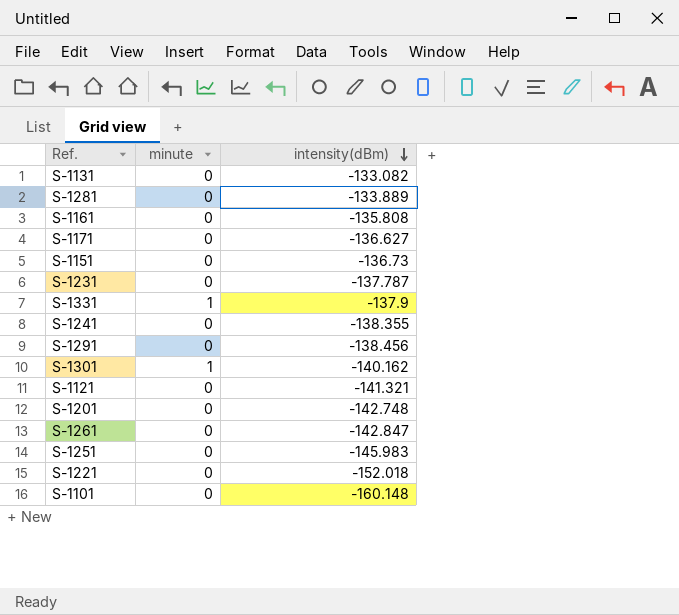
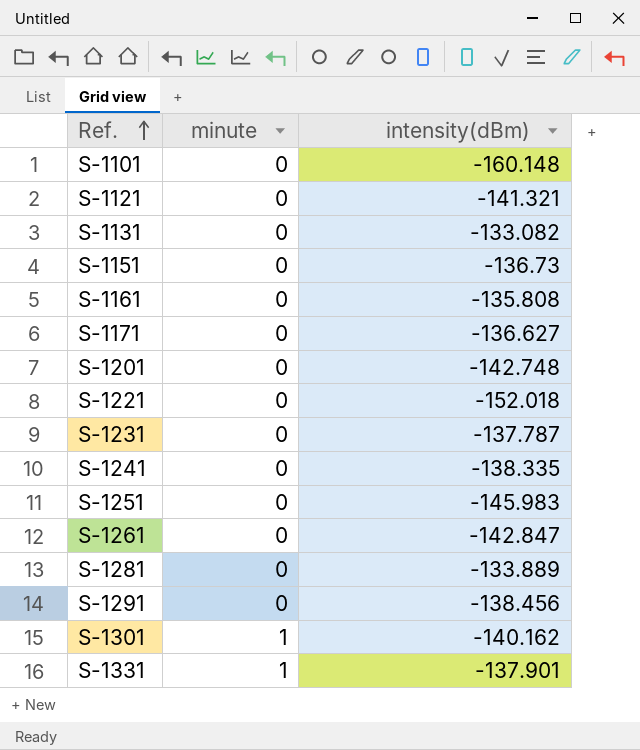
row order: intensity(dBm) descending -> Ref. ascending
S-1241 | intensity(dBm): -138.355 -> -138.335
S-1331 | intensity(dBm): -137.9 -> -137.901

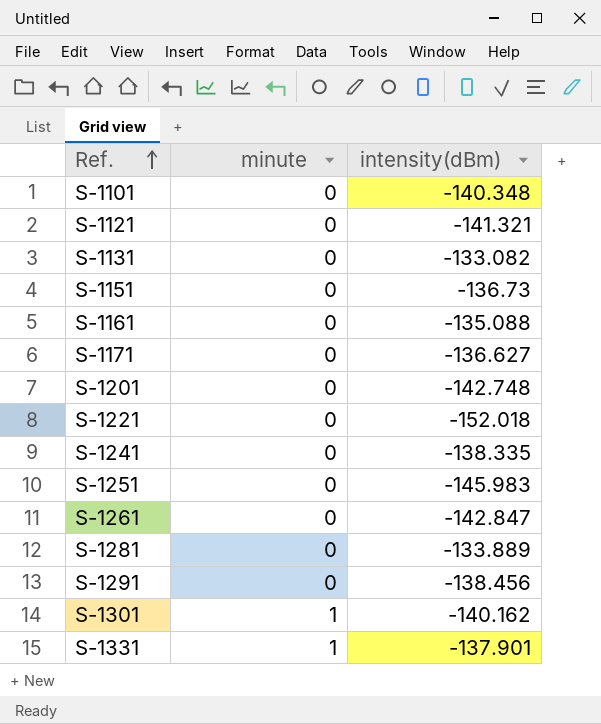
row S-1231: 0 | -137.787 -> none
S-1101 | intensity(dBm): -160.148 -> -140.348
S-1161 | intensity(dBm): -135.808 -> -135.088

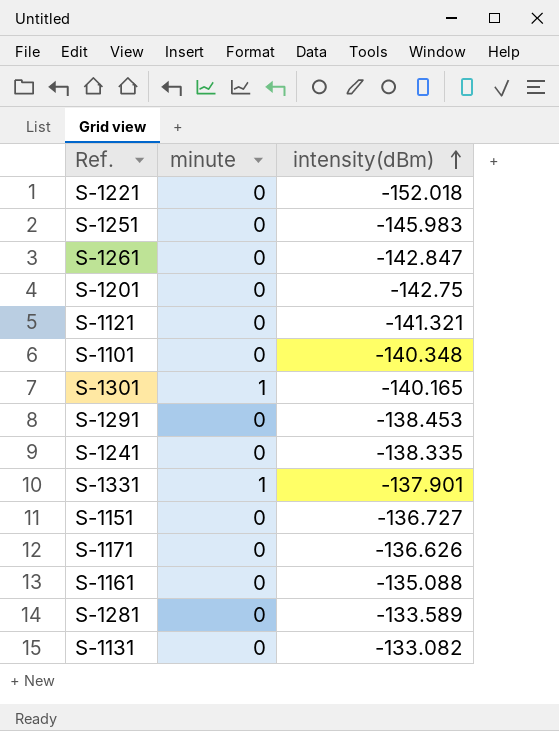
row order: Ref. ascending -> intensity(dBm) ascending
S-1201 | intensity(dBm): -142.748 -> -142.75
S-1301 | intensity(dBm): -140.162 -> -140.165
S-1291 | intensity(dBm): -138.456 -> -138.453
S-1151 | intensity(dBm): -136.73 -> -136.727
S-1171 | intensity(dBm): -136.627 -> -136.626
S-1281 | intensity(dBm): -133.889 -> -133.589

